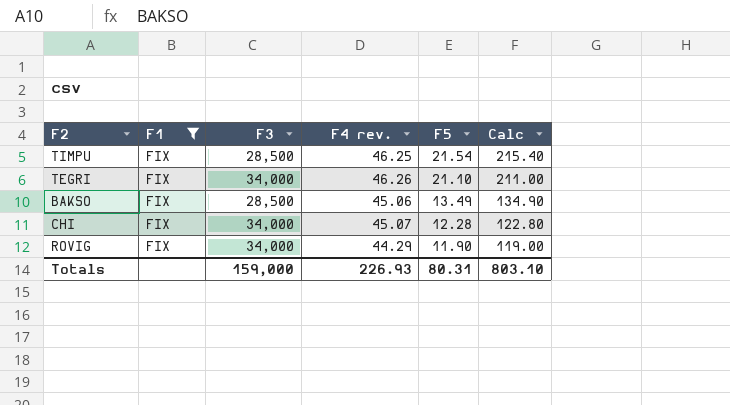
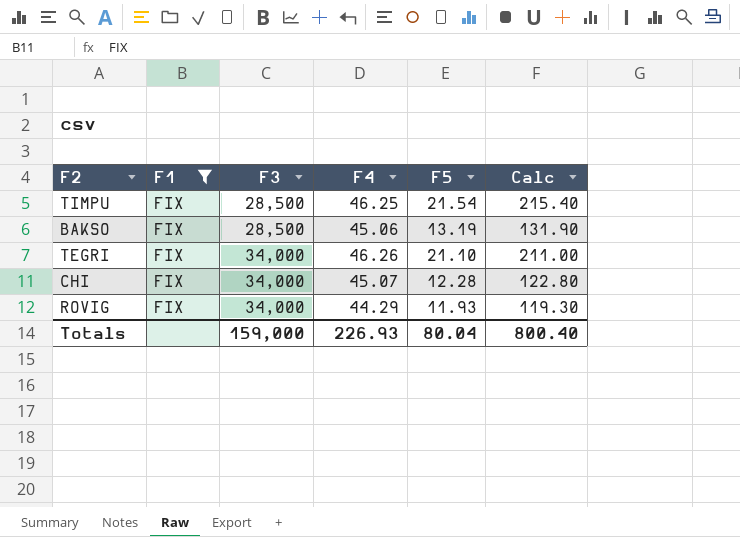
row order: F5 descending -> F3 ascending
column name: F4 rev. -> F4
BAKSO | F5: 13.49 -> 13.19
BAKSO | Calc: 134.90 -> 131.90
ROVIG | F5: 11.90 -> 11.93
ROVIG | Calc: 119.00 -> 119.30
Totals | F5: 80.31 -> 80.04
Totals | Calc: 803.10 -> 800.40

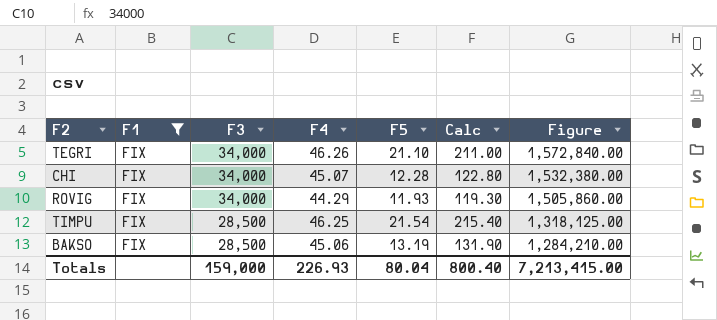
row order: F3 ascending -> F3 descending
column Figure | formula: none -> [F3] * [F4]

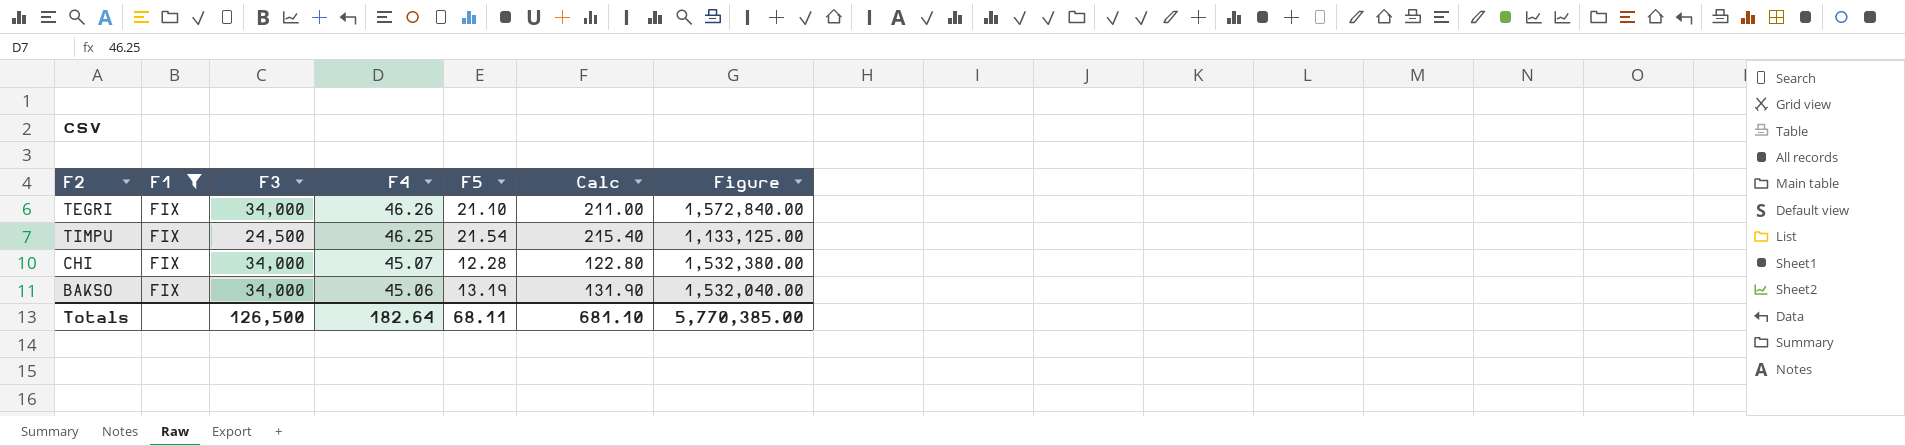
row order: F3 descending -> F4 descending
row ROVIG: FIX | 34,000 | 44.29 | 11.93 | 119.30 | 1,505,860.00 -> none
TIMPU | F3: 28,500 -> 24,500
TIMPU | Figure: 1,318,125.00 -> 1,133,125.00
BAKSO | F3: 28,500 -> 34,000
BAKSO | Figure: 1,284,210.00 -> 1,532,040.00
Totals | F3: 159,000 -> 126,500
Totals | F4: 226.93 -> 182.64
Totals | F5: 80.04 -> 68.11
Totals | Calc: 800.40 -> 681.10
Totals | Figure: 7,213,415.00 -> 5,770,385.00

